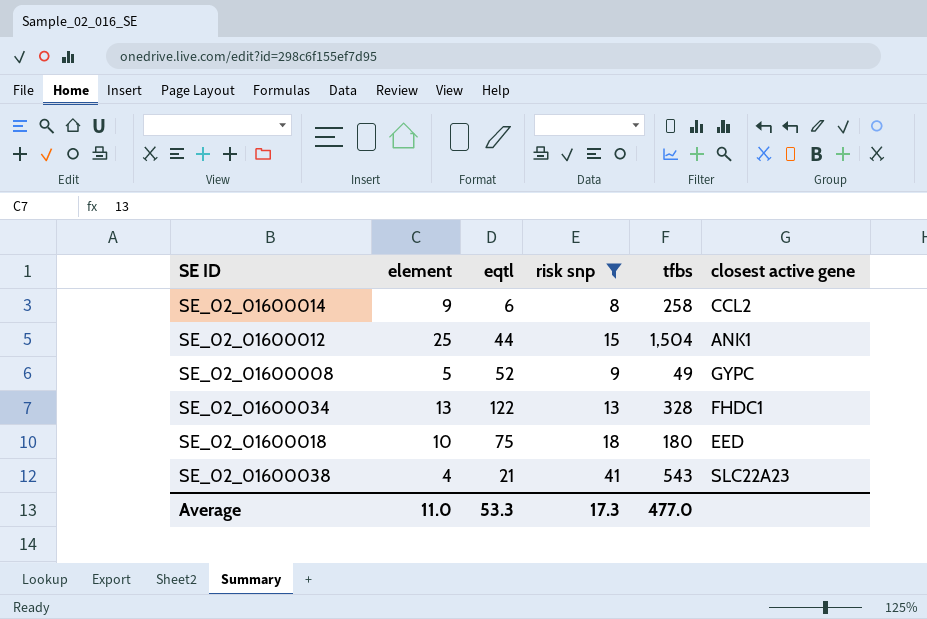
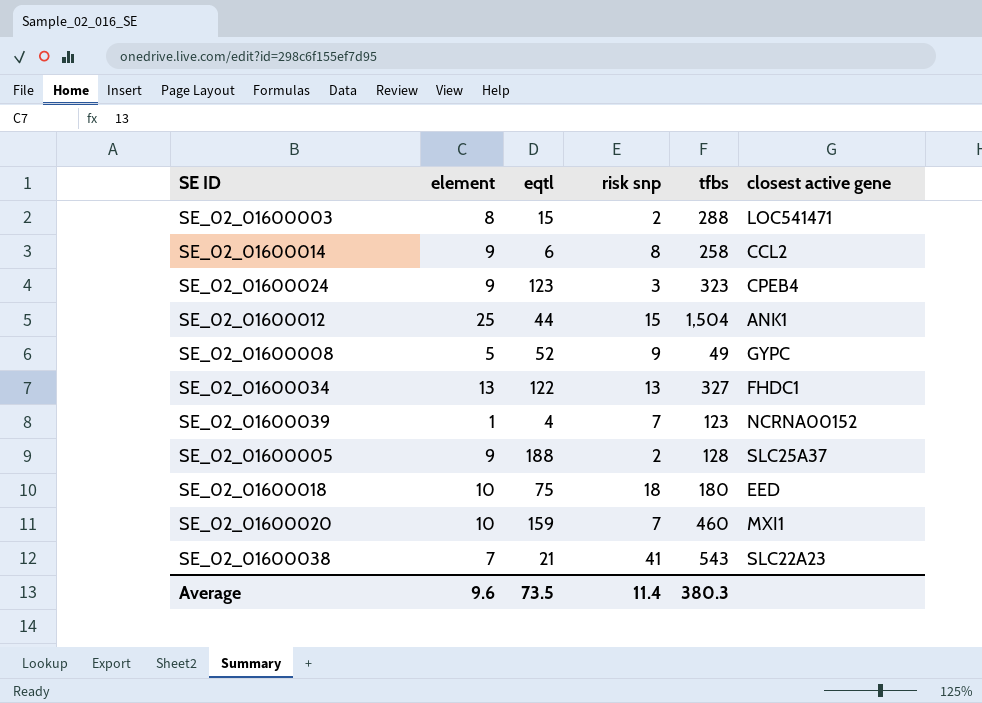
filter: risk snp >= 8 -> none
SE_02_01600034 | tfbs: 328 -> 327
SE_02_01600038 | element: 4 -> 7
Average | element: 11.0 -> 9.6
Average | eqtl: 53.3 -> 73.5
Average | risk snp: 17.3 -> 11.4
Average | tfbs: 477.0 -> 380.3

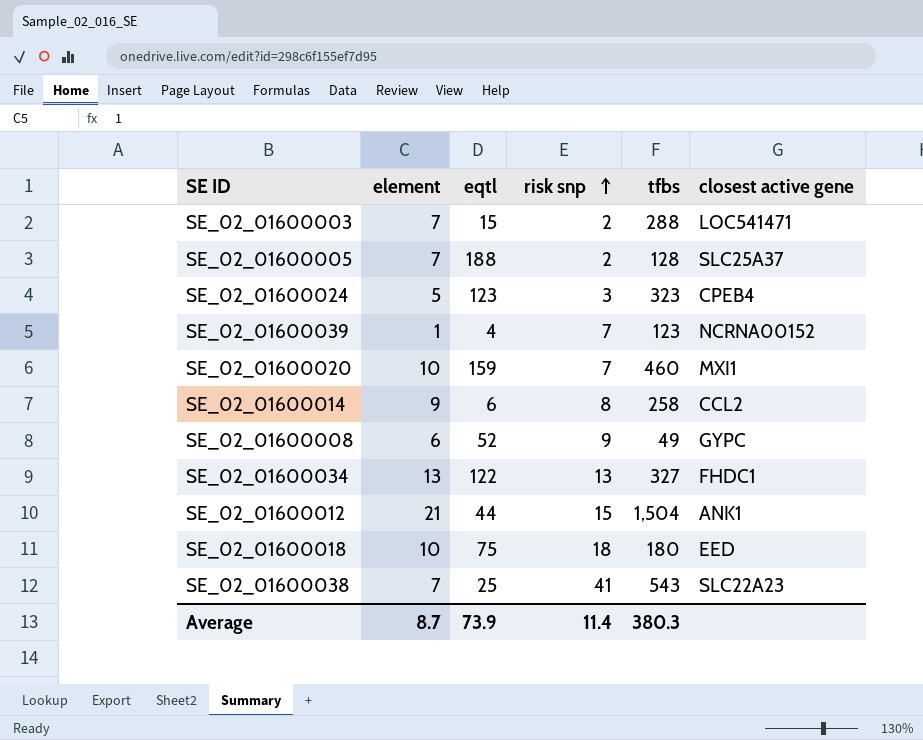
row order: none -> risk snp ascending
SE_02_01600003 | element: 8 -> 7
SE_02_01600005 | element: 9 -> 7
SE_02_01600024 | element: 9 -> 5
SE_02_01600008 | element: 5 -> 6
SE_02_01600012 | element: 25 -> 21
SE_02_01600038 | eqtl: 21 -> 25
Average | element: 9.6 -> 8.7
Average | eqtl: 73.5 -> 73.9

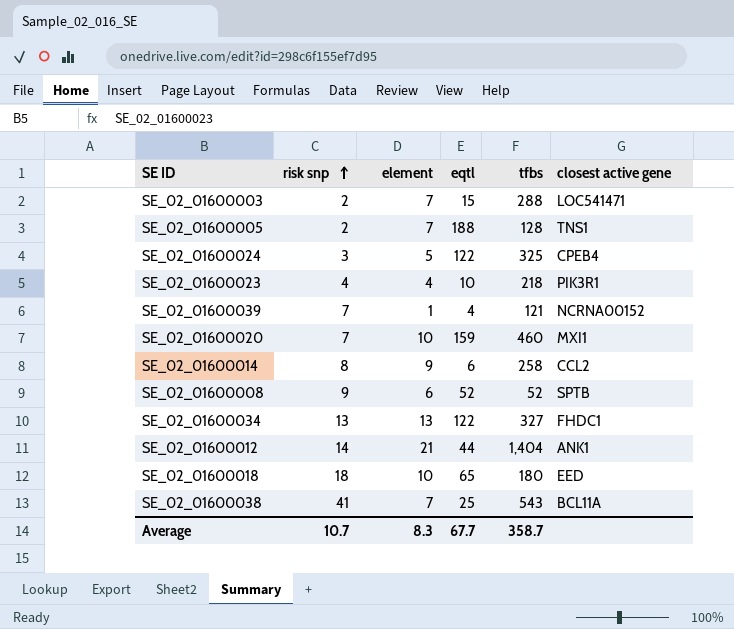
column risk snp | position: 4 -> 2
SE_02_01600005 | closest active gene: SLC25A37 -> TNS1
SE_02_01600024 | eqtl: 123 -> 122
SE_02_01600024 | tfbs: 323 -> 325
row SE_02_01600023: none -> 4 | 4 | 10 | 218 | PIK3R1
SE_02_01600039 | tfbs: 123 -> 121
SE_02_01600008 | tfbs: 49 -> 52
SE_02_01600008 | closest active gene: GYPC -> SPTB
SE_02_01600012 | risk snp: 15 -> 14
SE_02_01600012 | tfbs: 1,504 -> 1,404
SE_02_01600018 | eqtl: 75 -> 65
SE_02_01600038 | closest active gene: SLC22A23 -> BCL11A
Average | risk snp: 11.4 -> 10.7
Average | element: 8.7 -> 8.3
Average | eqtl: 73.9 -> 67.7
Average | tfbs: 380.3 -> 358.7

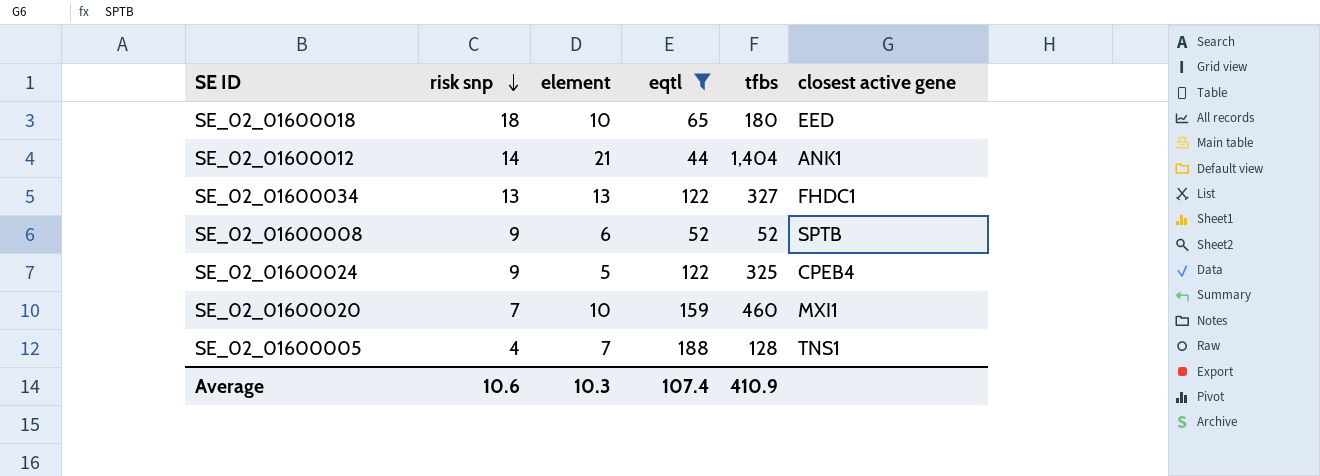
filter: none -> eqtl >= 44
row order: risk snp ascending -> risk snp descending
SE_02_01600024 | risk snp: 3 -> 9
SE_02_01600005 | risk snp: 2 -> 4
Average | risk snp: 10.7 -> 10.6
Average | element: 8.3 -> 10.3
Average | eqtl: 67.7 -> 107.4
Average | tfbs: 358.7 -> 410.9

